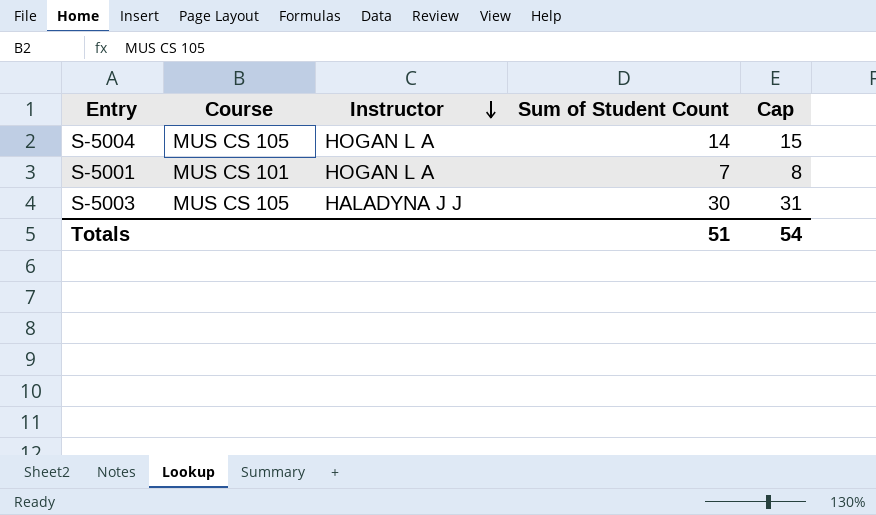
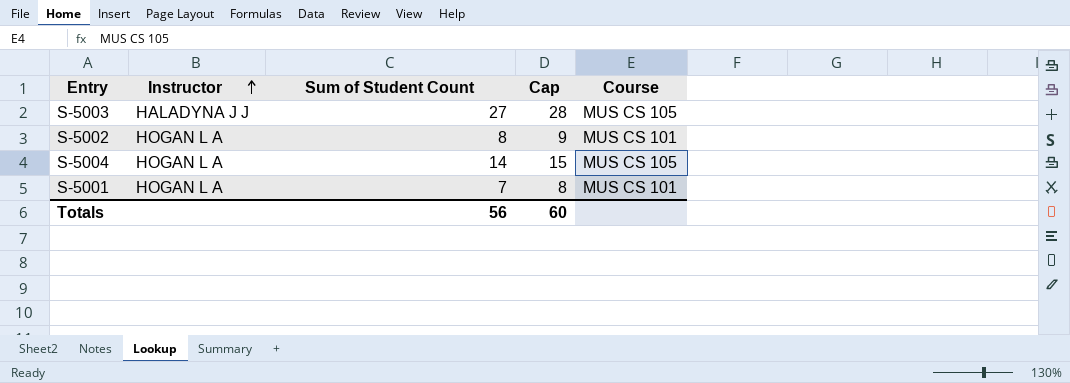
row order: Instructor descending -> Instructor ascending
column Course | position: 2 -> 5
S-5003 | Sum of Student Count: 30 -> 27
S-5003 | Cap: 31 -> 28
row S-5002: none -> HOGAN L A | 8 | 9 | MUS CS 101
Totals | Sum of Student Count: 51 -> 56
Totals | Cap: 54 -> 60

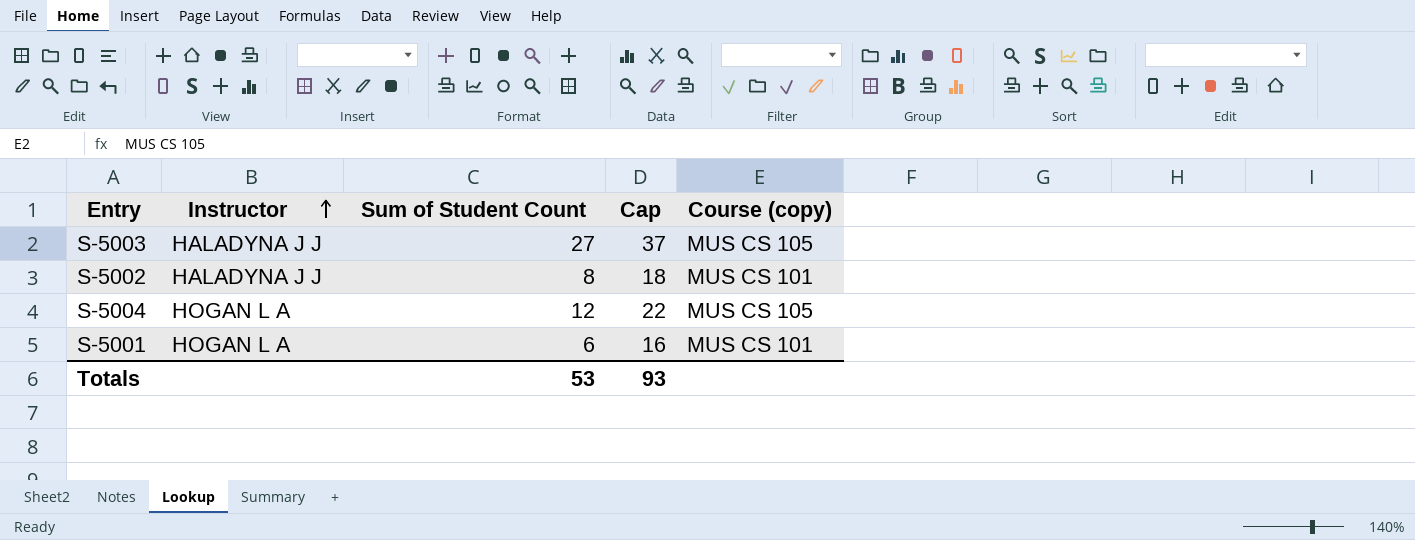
column Cap | formula: [Sum of Student Count] + 1 -> [Sum of Student Count] + 10
column name: Course -> Course (copy)
S-5002 | Instructor: HOGAN L A -> HALADYNA J J
S-5004 | Sum of Student Count: 14 -> 12
S-5001 | Sum of Student Count: 7 -> 6
Totals | Sum of Student Count: 56 -> 53
Totals | Cap: 60 -> 93

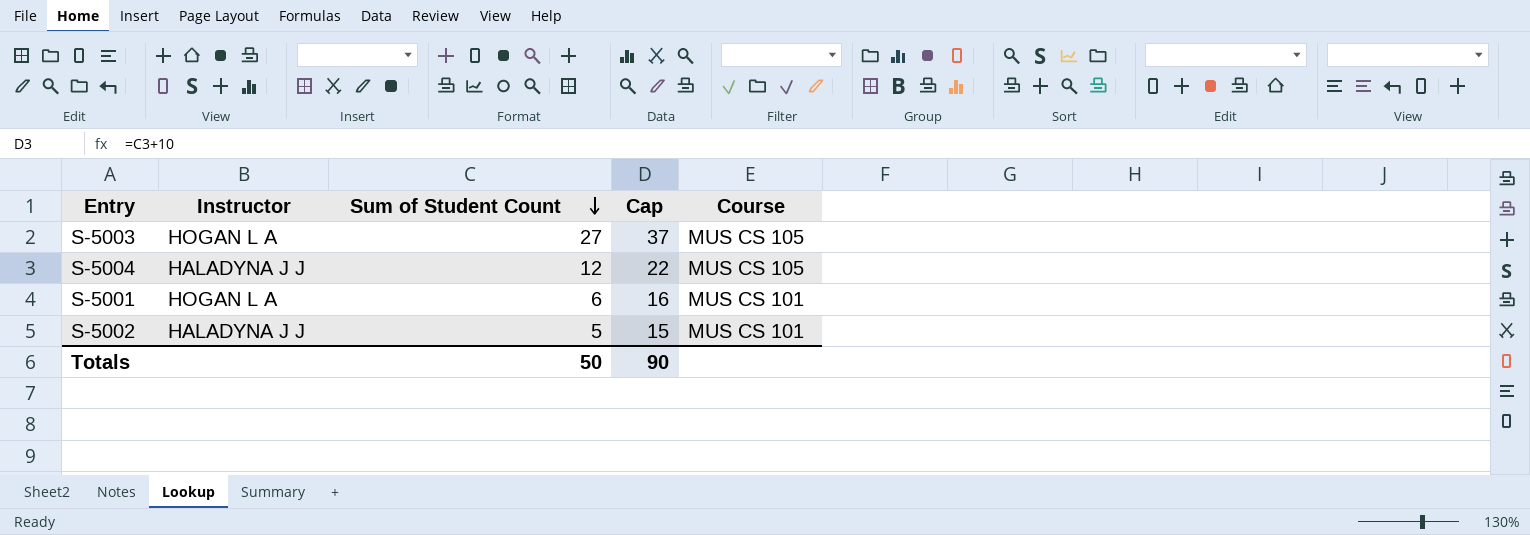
row order: Instructor ascending -> Sum of Student Count descending
column name: Course (copy) -> Course
S-5003 | Instructor: HALADYNA J J -> HOGAN L A
S-5004 | Instructor: HOGAN L A -> HALADYNA J J
S-5002 | Sum of Student Count: 8 -> 5
S-5002 | Cap: 18 -> 15
Totals | Sum of Student Count: 53 -> 50
Totals | Cap: 93 -> 90

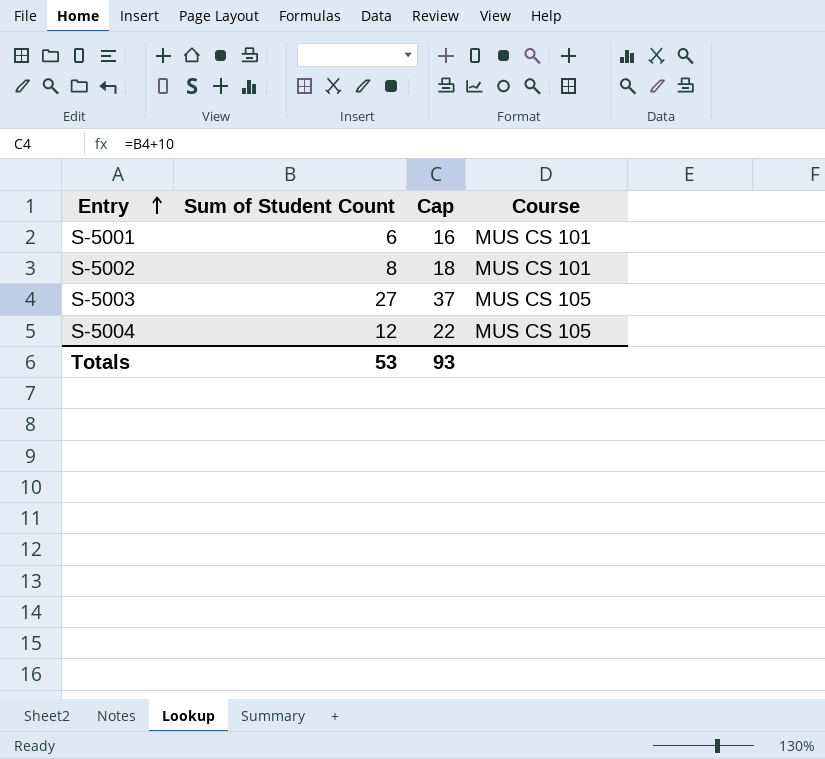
row order: Sum of Student Count descending -> Entry ascending
column Instructor | position: 2 -> none
S-5002 | Sum of Student Count: 5 -> 8
S-5002 | Cap: 15 -> 18
Totals | Sum of Student Count: 50 -> 53
Totals | Cap: 90 -> 93

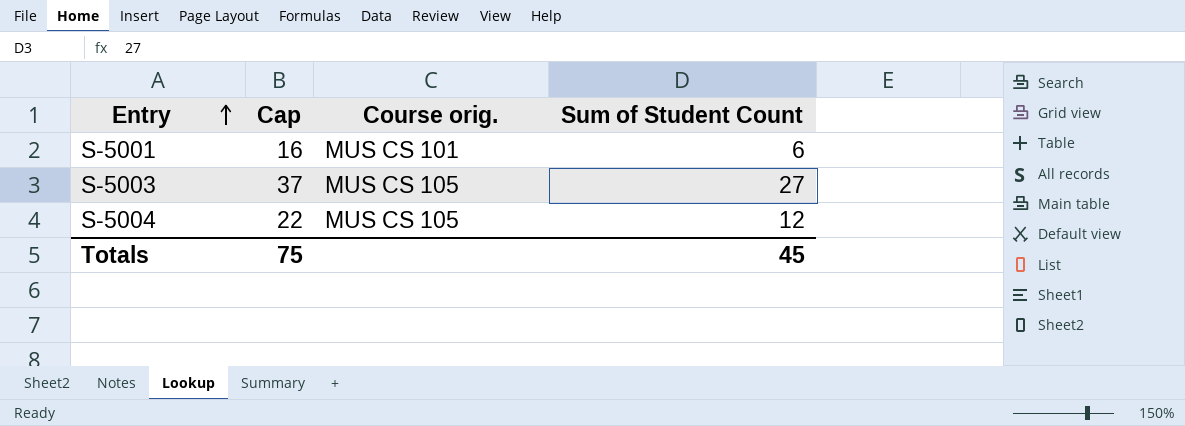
column name: Course -> Course orig.
column Sum of Student Count | position: 2 -> 4
row S-5002: 8 | 18 | MUS CS 101 -> none
Totals | Cap: 93 -> 75
Totals | Sum of Student Count: 53 -> 45

